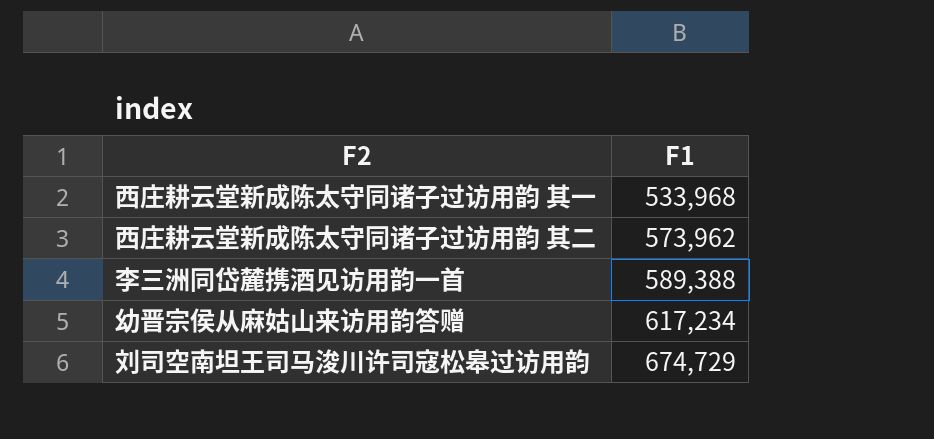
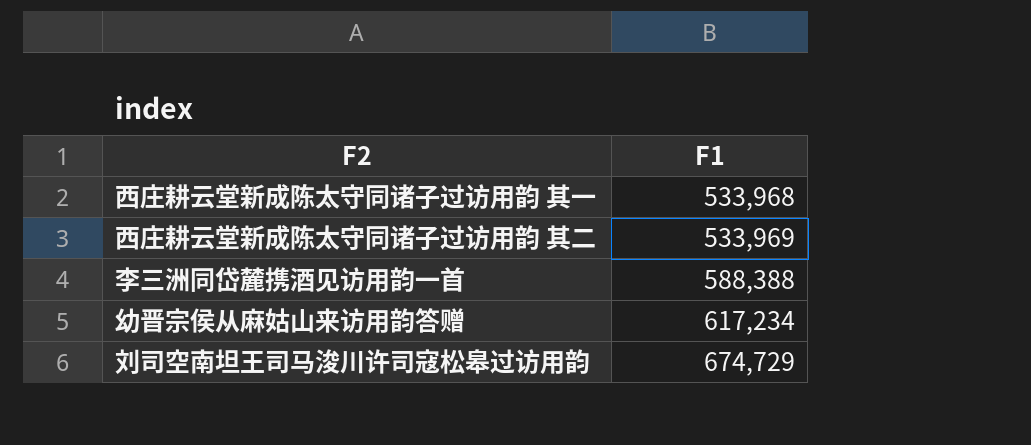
西庄耕云堂新成陈太守同诸子过访用韵 其二 | F1: 573,962 -> 533,969
李三洲同岱麓携酒见访用韵一首 | F1: 589,388 -> 588,388

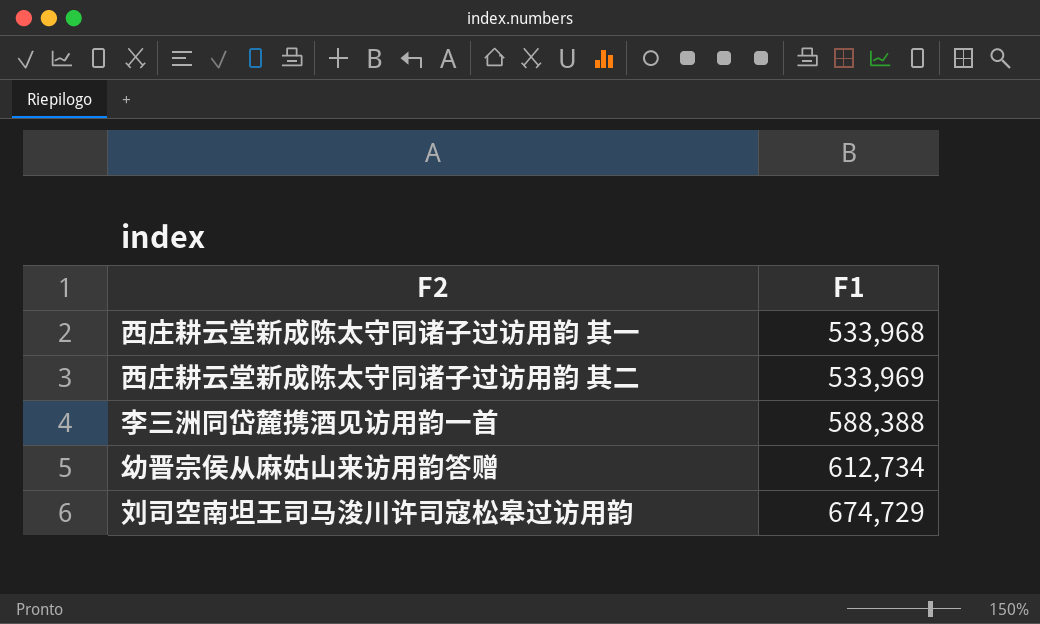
幼晋宗侯从麻姑山来访用韵答赠 | F1: 617,234 -> 612,734

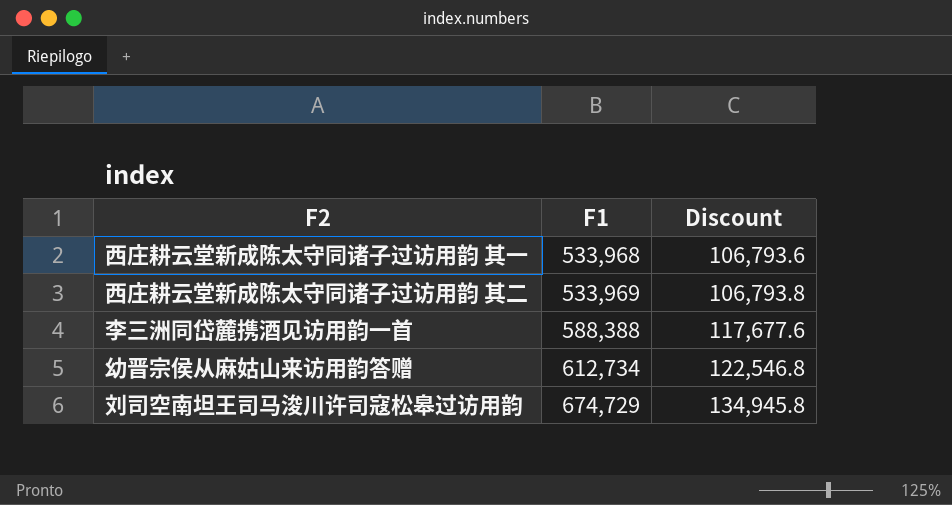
column Discount | formula: none -> [F1] * 0.2

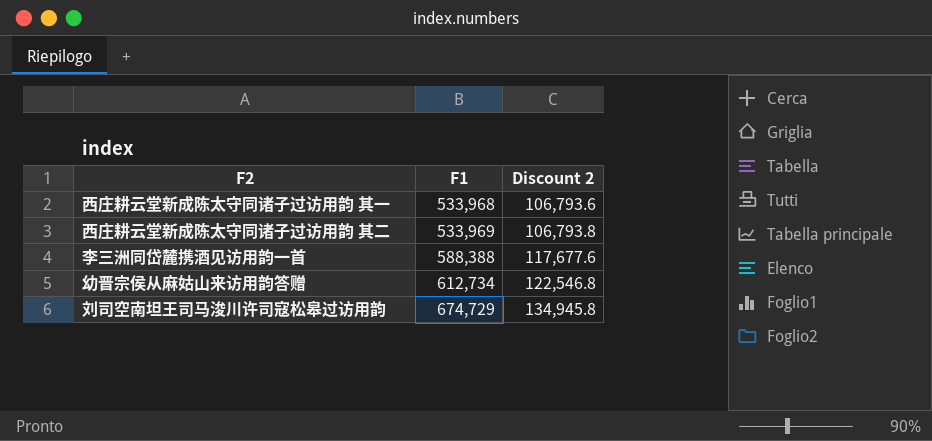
column name: Discount -> Discount 2

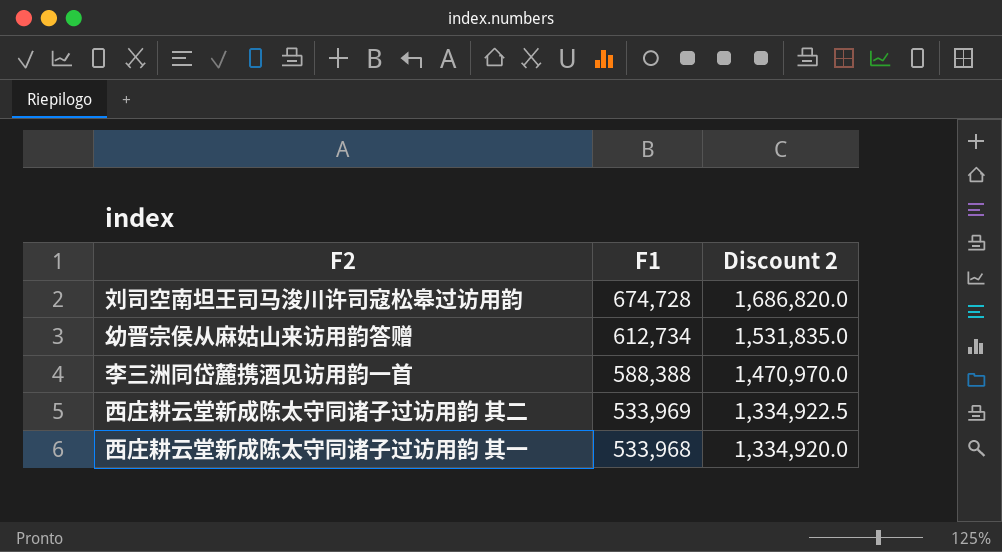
row order: F1 ascending -> F1 descending
column Discount 2 | formula: [F1] * 0.2 -> [F1] * 2.5
刘司空南坦王司马浚川许司寇松皋过访用韵 | F1: 674,729 -> 674,728

